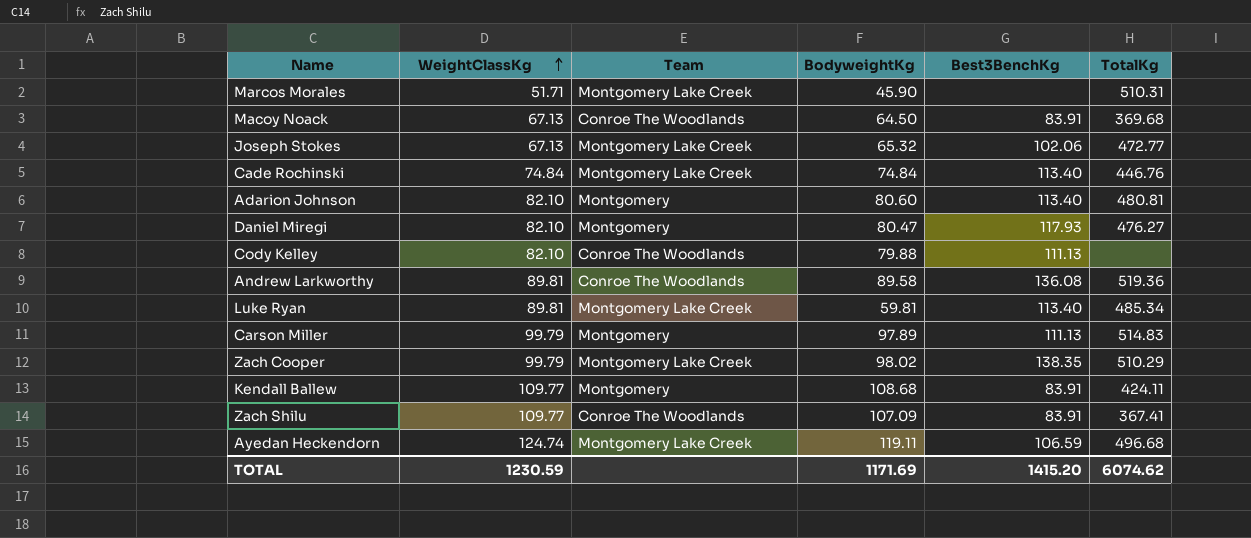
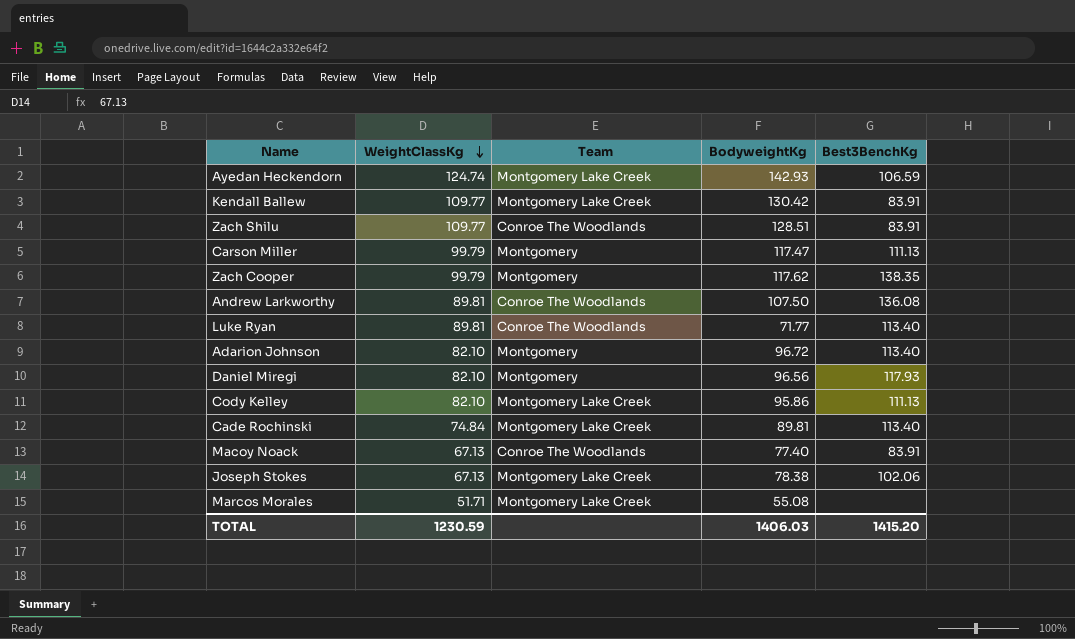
row order: WeightClassKg ascending -> WeightClassKg descending
column TotalKg | position: 6 -> none
Ayedan Heckendorn | BodyweightKg: 119.11 -> 142.93
Kendall Ballew | Team: Montgomery -> Montgomery Lake Creek
Kendall Ballew | BodyweightKg: 108.68 -> 130.42
Zach Shilu | BodyweightKg: 107.09 -> 128.51
Carson Miller | BodyweightKg: 97.89 -> 117.47
Zach Cooper | Team: Montgomery Lake Creek -> Montgomery
Zach Cooper | BodyweightKg: 98.02 -> 117.62
Andrew Larkworthy | BodyweightKg: 89.58 -> 107.50
Luke Ryan | Team: Montgomery Lake Creek -> Conroe The Woodlands
Luke Ryan | BodyweightKg: 59.81 -> 71.77
Adarion Johnson | BodyweightKg: 80.60 -> 96.72
Daniel Miregi | BodyweightKg: 80.47 -> 96.56
Cody Kelley | Team: Conroe The Woodlands -> Montgomery Lake Creek
Cody Kelley | BodyweightKg: 79.88 -> 95.86
Cade Rochinski | BodyweightKg: 74.84 -> 89.81
Macoy Noack | BodyweightKg: 64.50 -> 77.40
Joseph Stokes | BodyweightKg: 65.32 -> 78.38
Marcos Morales | BodyweightKg: 45.90 -> 55.08
TOTAL | BodyweightKg: 1171.69 -> 1406.03

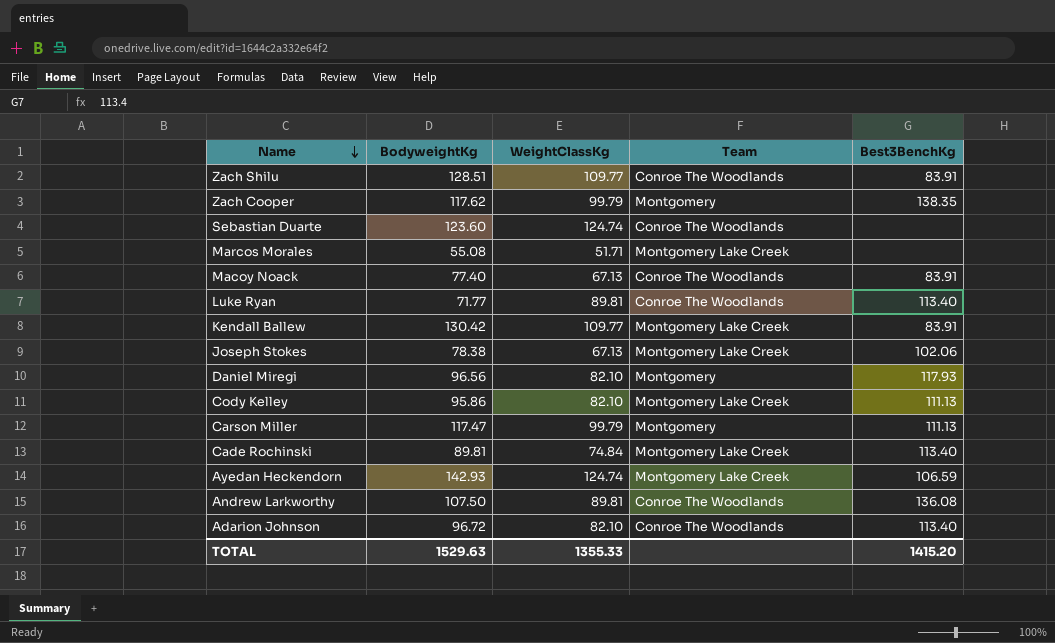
row order: WeightClassKg descending -> Name descending
column BodyweightKg | position: 4 -> 2
row Sebastian Duarte: none -> 123.60 | 124.74 | Conroe The Woodlands | none
Adarion Johnson | Team: Montgomery -> Conroe The Woodlands
TOTAL | BodyweightKg: 1406.03 -> 1529.63
TOTAL | WeightClassKg: 1230.59 -> 1355.33

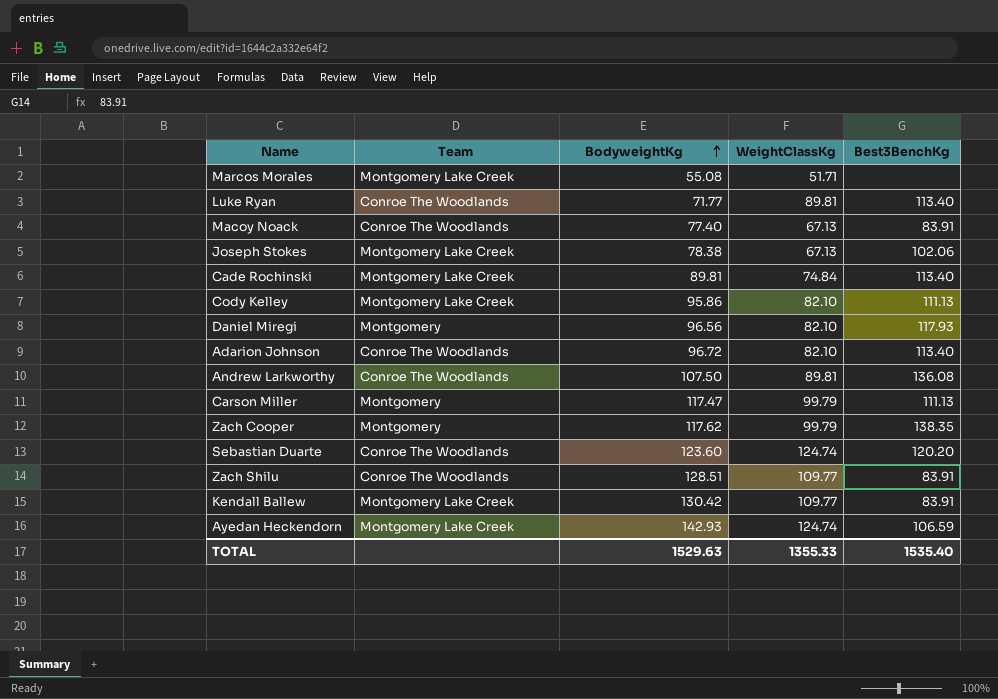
row order: Name descending -> BodyweightKg ascending
column Team | position: 4 -> 2
Sebastian Duarte | Best3BenchKg: none -> 120.20
TOTAL | Best3BenchKg: 1415.20 -> 1535.40

